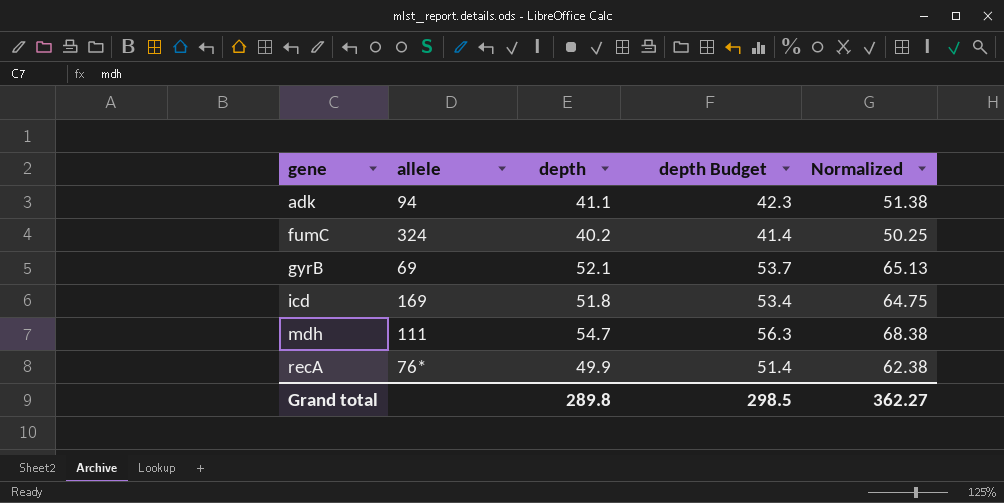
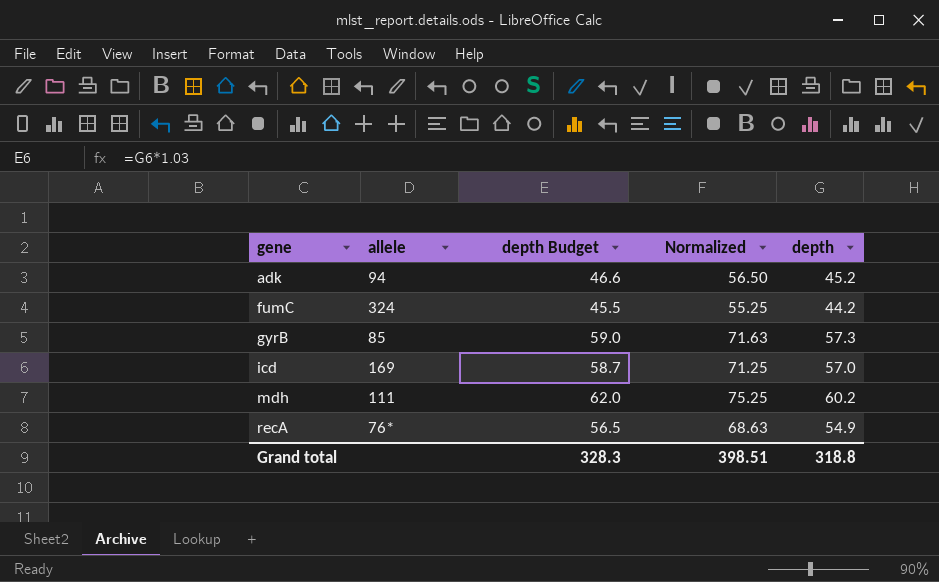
column depth | position: 3 -> 5
adk | depth Budget: 42.3 -> 46.6
adk | Normalized: 51.38 -> 56.50
adk | depth: 41.1 -> 45.2
fumC | depth Budget: 41.4 -> 45.5
fumC | Normalized: 50.25 -> 55.25
fumC | depth: 40.2 -> 44.2
gyrB | allele: 69 -> 85
gyrB | depth Budget: 53.7 -> 59.0
gyrB | Normalized: 65.13 -> 71.63
gyrB | depth: 52.1 -> 57.3
icd | depth Budget: 53.4 -> 58.7
icd | Normalized: 64.75 -> 71.25
icd | depth: 51.8 -> 57.0
mdh | depth Budget: 56.3 -> 62.0
mdh | Normalized: 68.38 -> 75.25
mdh | depth: 54.7 -> 60.2
recA | depth Budget: 51.4 -> 56.5
recA | Normalized: 62.38 -> 68.63
recA | depth: 49.9 -> 54.9
Grand total | depth Budget: 298.5 -> 328.3
Grand total | Normalized: 362.27 -> 398.51
Grand total | depth: 289.8 -> 318.8

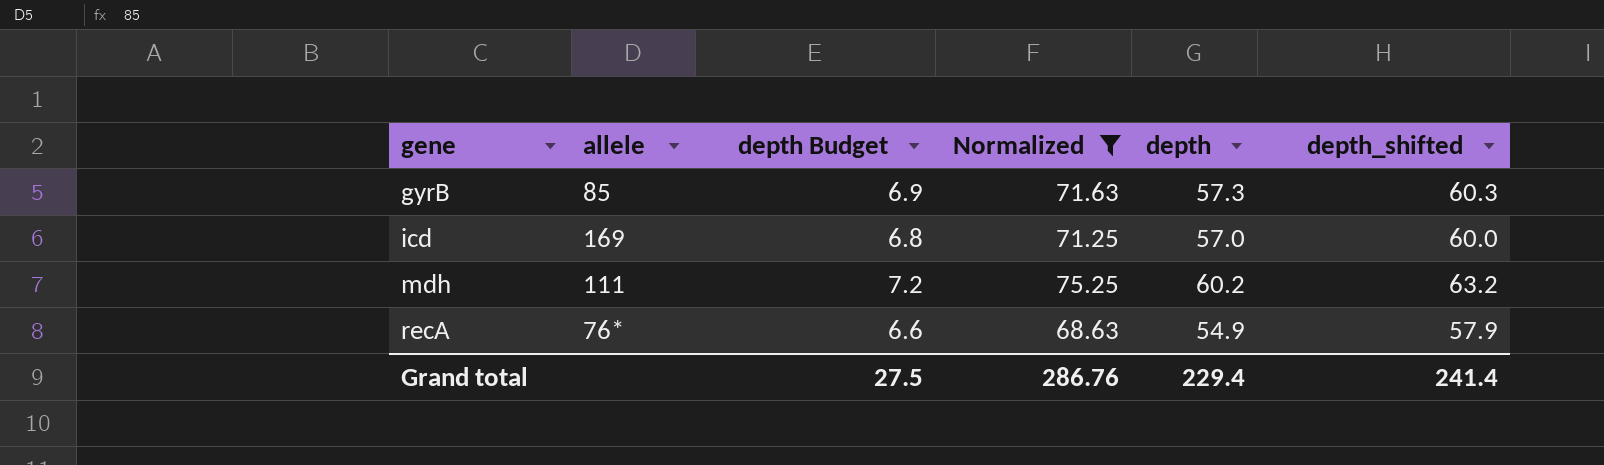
filter: none -> Normalized >= 68.63
column depth Budget | formula: [depth] * 1.03 -> [depth] * 0.12
column depth_shifted | formula: none -> [depth] + 3
Grand total | depth Budget: 328.3 -> 27.5
Grand total | Normalized: 398.51 -> 286.76
Grand total | depth: 318.8 -> 229.4

